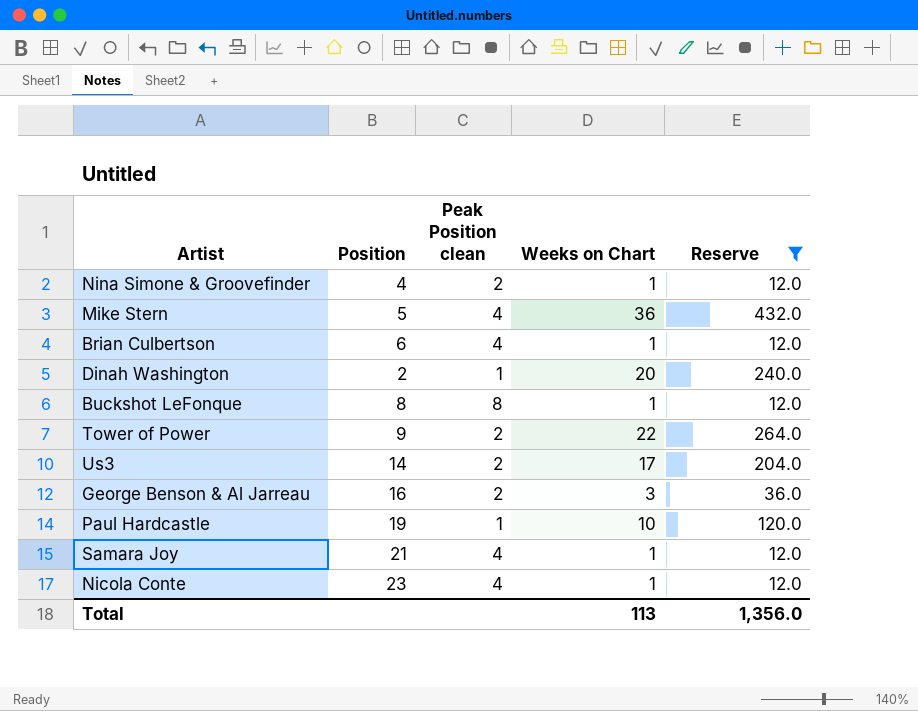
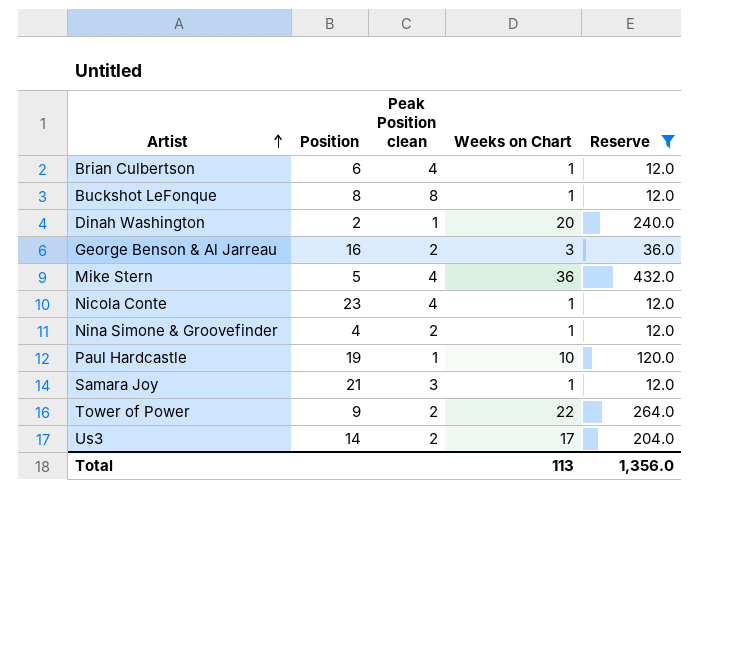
row order: none -> Artist ascending
Samara Joy | Peak Position clean: 4 -> 3

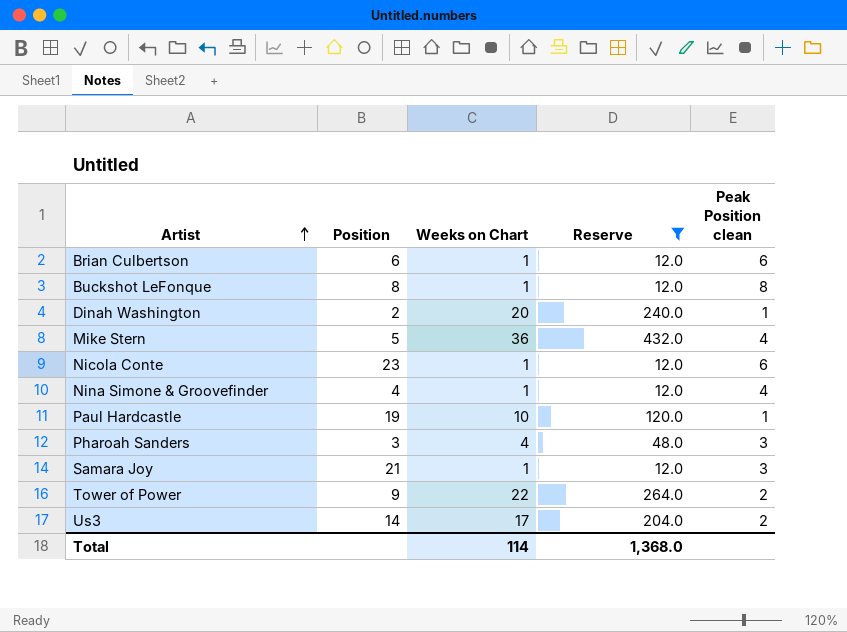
column Peak Position clean | position: 3 -> 5
row George Benson & Al Jarreau: 16 | 2 | 3 | 36.0 -> none
Brian Culbertson | Peak Position clean: 4 -> 6
Nicola Conte | Peak Position clean: 4 -> 6
Nina Simone & Groovefinder | Peak Position clean: 2 -> 4
row Pharoah Sanders: none -> 3 | 4 | 48.0 | 3
Total | Weeks on Chart: 113 -> 114
Total | Reserve: 1,356.0 -> 1,368.0

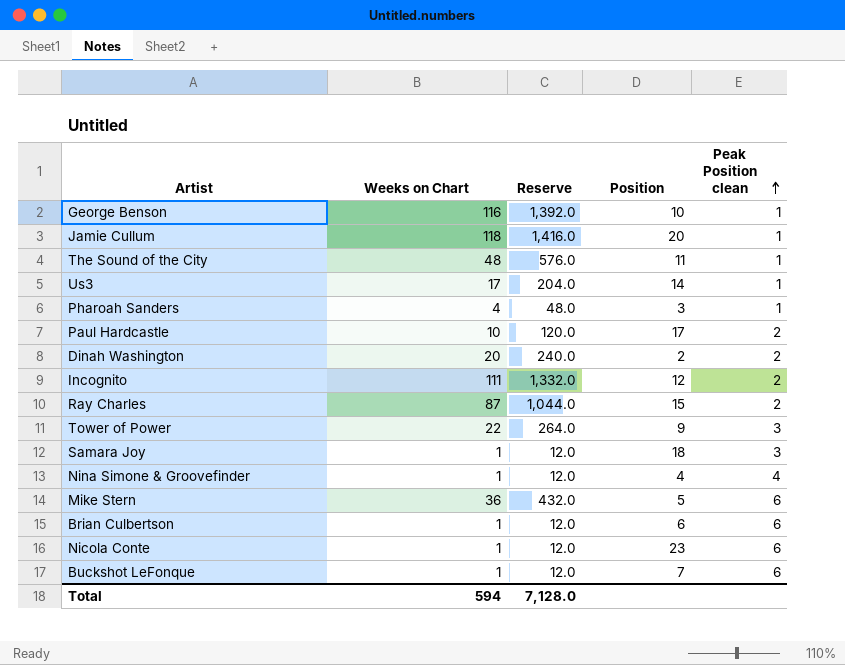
filter: Reserve <= 432.0 -> none
row order: Artist ascending -> Peak Position clean ascending
column Position | position: 2 -> 4
Us3 | Peak Position clean: 2 -> 1
Pharoah Sanders | Peak Position clean: 3 -> 1
Paul Hardcastle | Position: 19 -> 17
Paul Hardcastle | Peak Position clean: 1 -> 2
Dinah Washington | Peak Position clean: 1 -> 2
Tower of Power | Peak Position clean: 2 -> 3
Samara Joy | Position: 21 -> 18
Mike Stern | Peak Position clean: 4 -> 6
Buckshot LeFonque | Position: 8 -> 7
Buckshot LeFonque | Peak Position clean: 8 -> 6
Total | Weeks on Chart: 114 -> 594
Total | Reserve: 1,368.0 -> 7,128.0

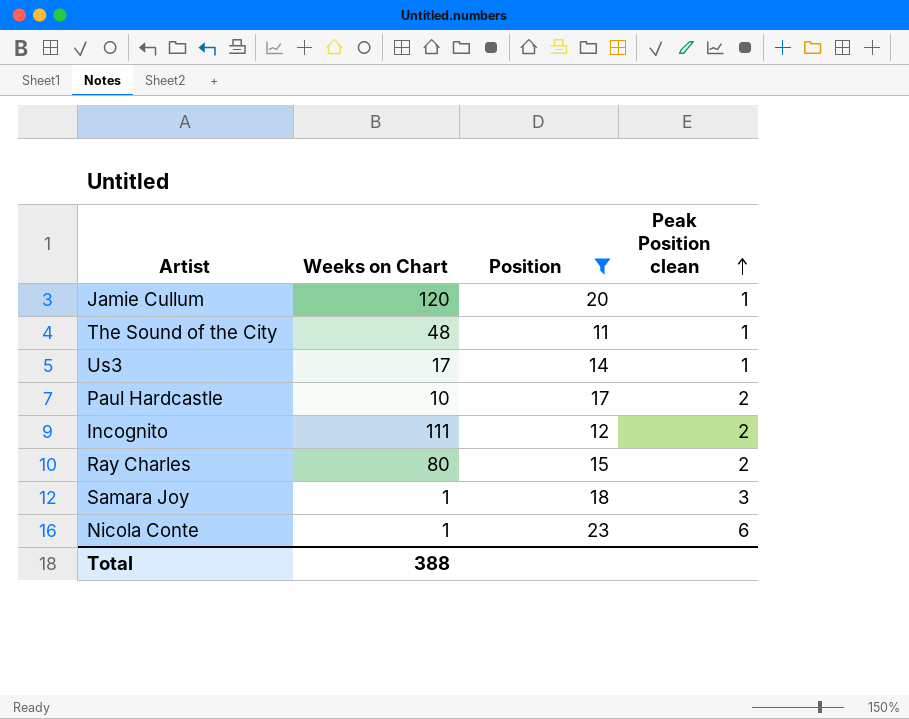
filter: none -> Position >= 11
column Reserve | formula: [Weeks on Chart] * 12 -> none
Jamie Cullum | Weeks on Chart: 118 -> 120
Ray Charles | Weeks on Chart: 87 -> 80
Total | Weeks on Chart: 594 -> 388

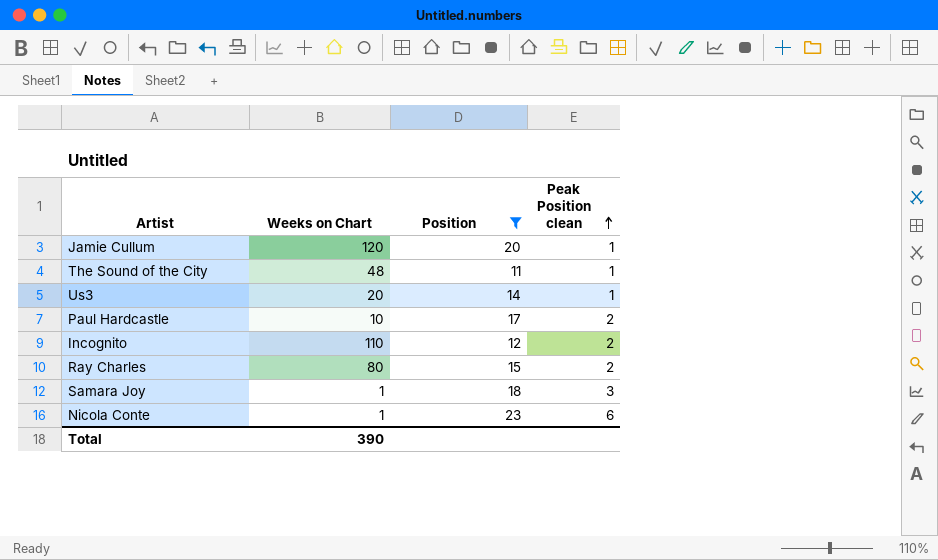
Us3 | Weeks on Chart: 17 -> 20
Incognito | Weeks on Chart: 111 -> 110
Total | Weeks on Chart: 388 -> 390

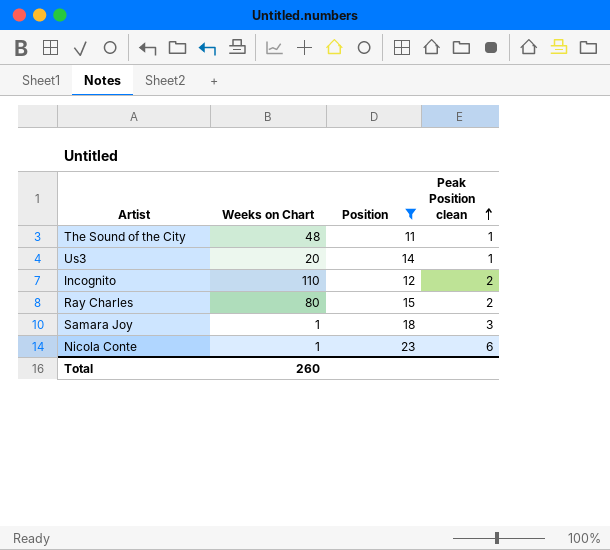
row Jamie Cullum: 120 | 20 | 1 -> none
row Paul Hardcastle: 10 | 17 | 2 -> none
Total | Weeks on Chart: 390 -> 260

